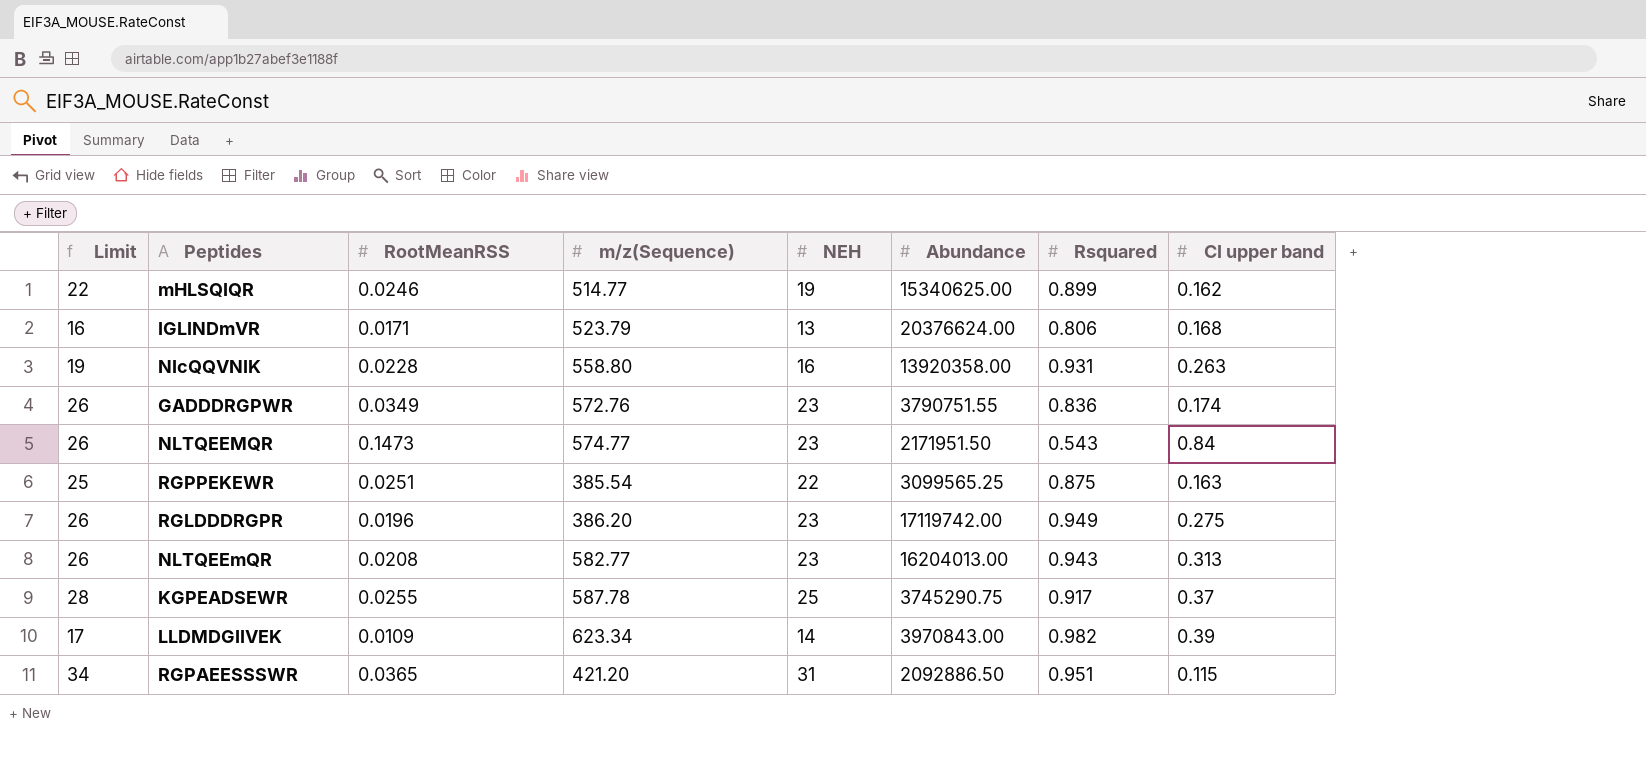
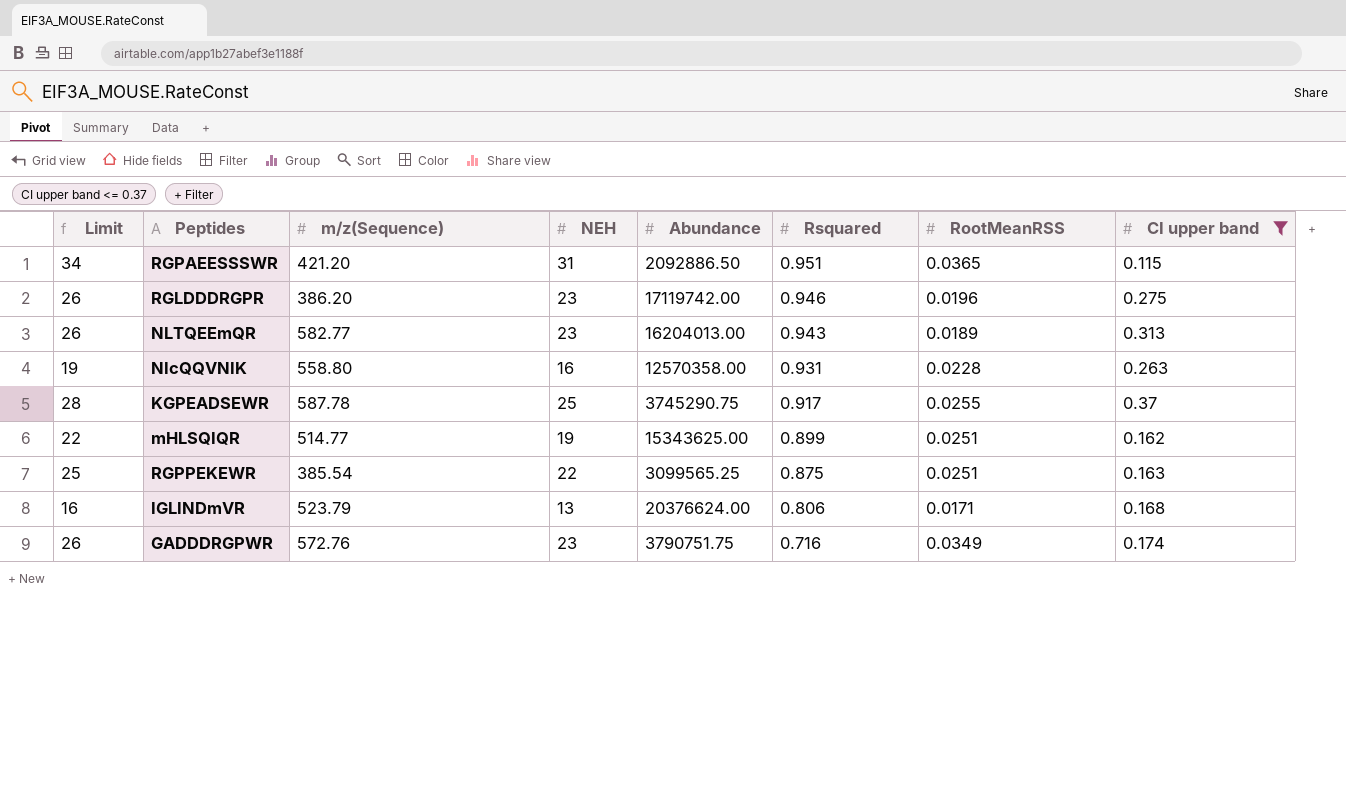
filter: none -> CI upper band <= 0.37
row order: none -> Rsquared descending
column RootMeanRSS | position: 3 -> 7
RGLDDDRGPR | Rsquared: 0.949 -> 0.946
NLTQEEmQR | RootMeanRSS: 0.0208 -> 0.0189
NIcQQVNIK | Abundance: 13920358.00 -> 12570358.00
mHLSQIQR | Abundance: 15340625.00 -> 15343625.00
mHLSQIQR | RootMeanRSS: 0.0246 -> 0.0251
GADDDRGPWR | Abundance: 3790751.55 -> 3790751.75
GADDDRGPWR | Rsquared: 0.836 -> 0.716

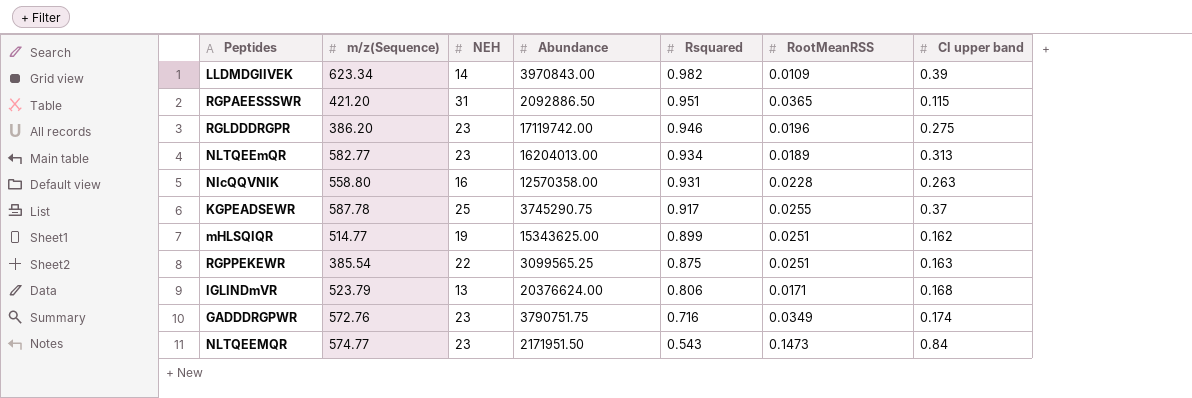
filter: CI upper band <= 0.37 -> none
column Limit | formula: [NEH] + 3 -> none
NLTQEEmQR | Rsquared: 0.943 -> 0.934

